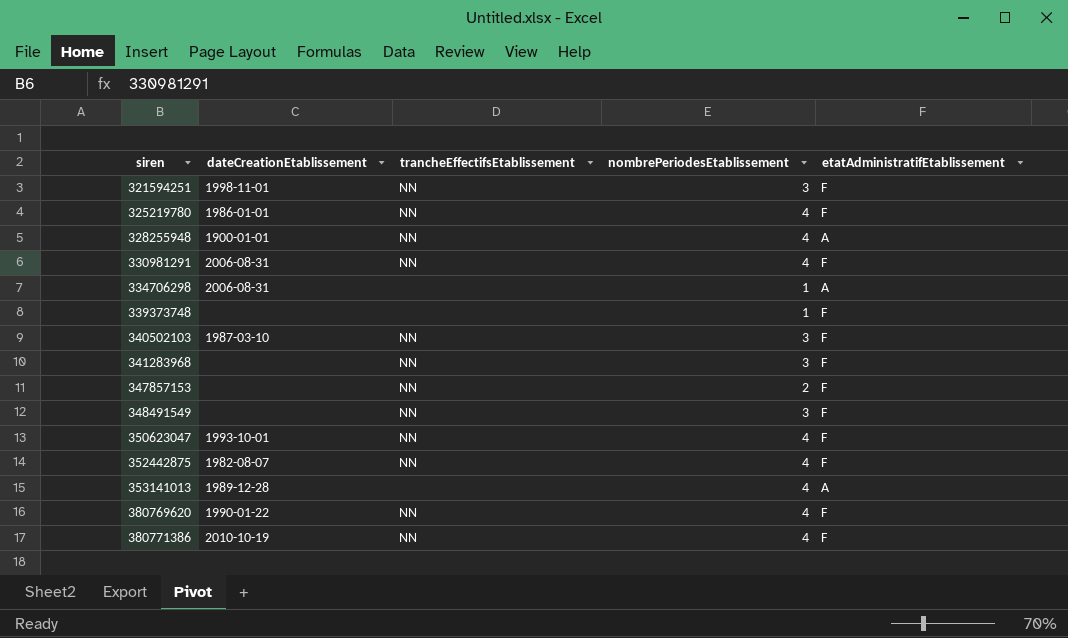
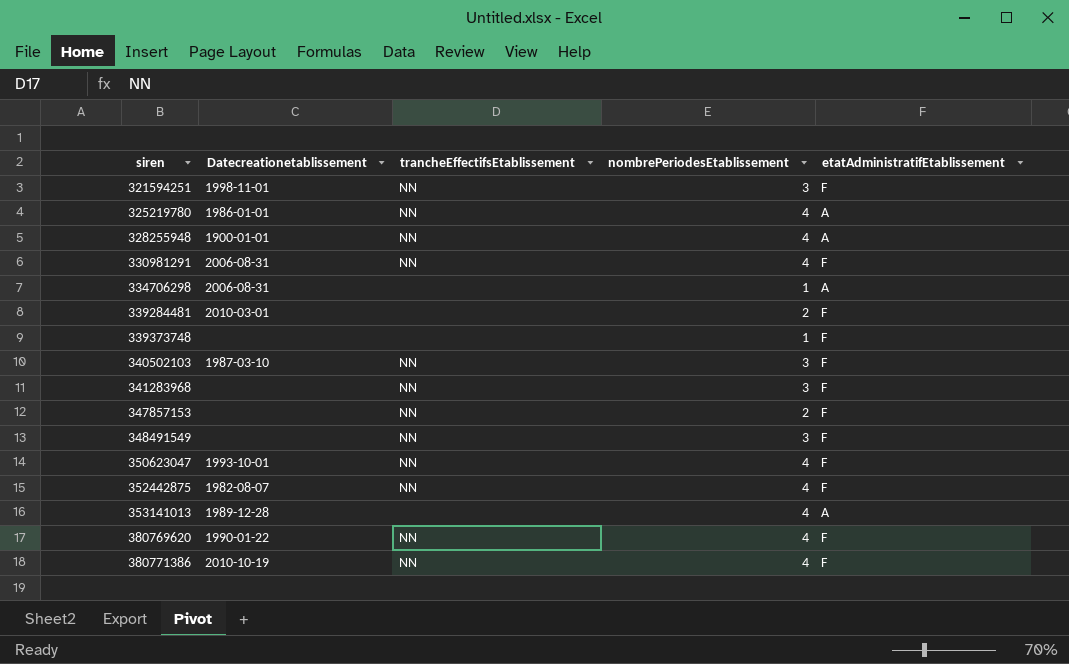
column name: dateCreationEtablissement -> Datecreationetablissement
325219780 | etatAdministratifEtablissement: F -> A
row 339284481: none -> 2010-03-01 | none | 2 | F

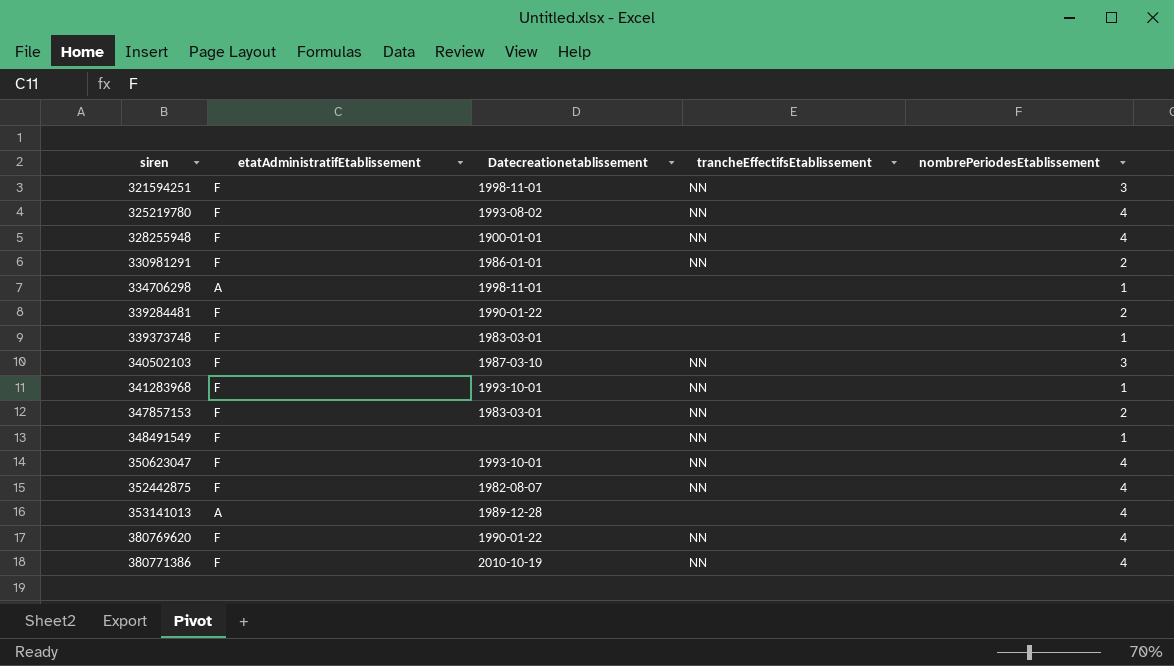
column etatAdministratifEtablissement | position: 5 -> 2
325219780 | etatAdministratifEtablissement: A -> F
325219780 | Datecreationetablissement: 1986-01-01 -> 1993-08-02
328255948 | etatAdministratifEtablissement: A -> F
330981291 | Datecreationetablissement: 2006-08-31 -> 1986-01-01
330981291 | nombrePeriodesEtablissement: 4 -> 2
334706298 | Datecreationetablissement: 2006-08-31 -> 1998-11-01
339284481 | Datecreationetablissement: 2010-03-01 -> 1990-01-22
339373748 | Datecreationetablissement: none -> 1983-03-01
341283968 | Datecreationetablissement: none -> 1993-10-01
341283968 | nombrePeriodesEtablissement: 3 -> 1
347857153 | Datecreationetablissement: none -> 1983-03-01
348491549 | nombrePeriodesEtablissement: 3 -> 1

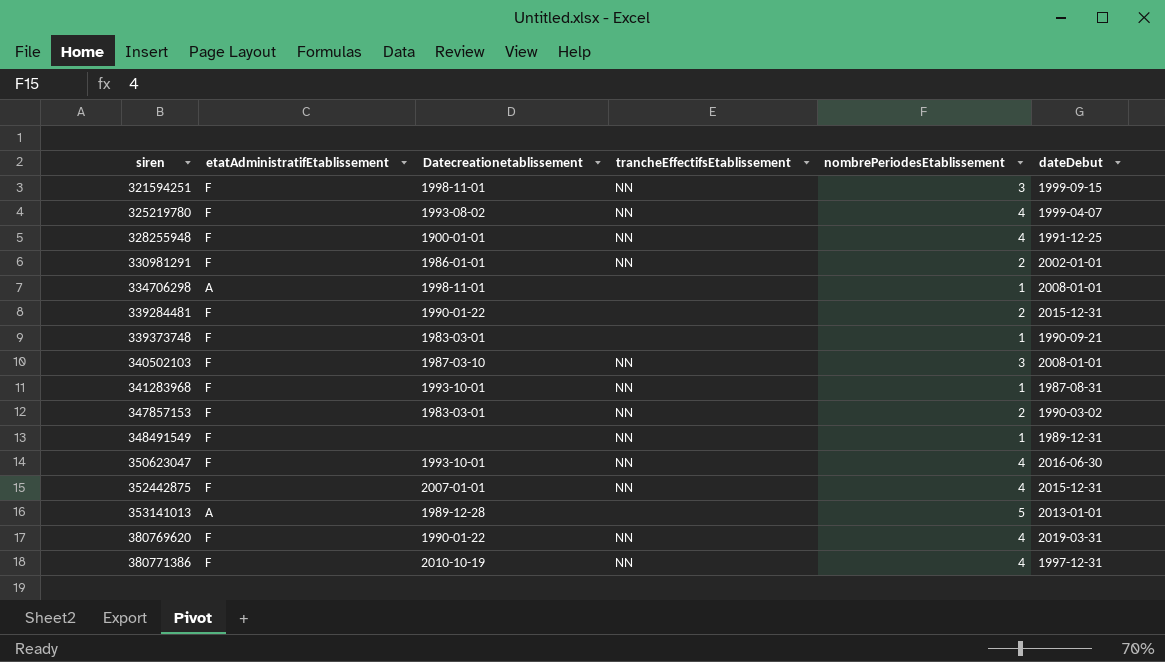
column dateDebut | position: none -> 6
352442875 | Datecreationetablissement: 1982-08-07 -> 2007-01-01
353141013 | nombrePeriodesEtablissement: 4 -> 5

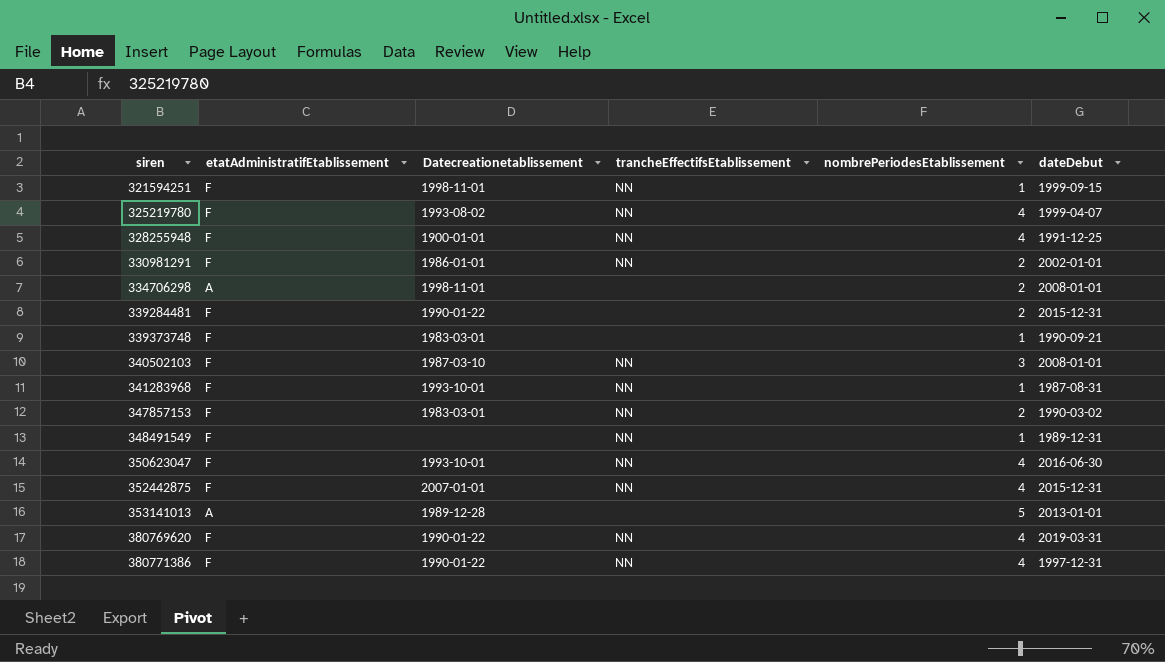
321594251 | nombrePeriodesEtablissement: 3 -> 1
334706298 | nombrePeriodesEtablissement: 1 -> 2
380771386 | Datecreationetablissement: 2010-10-19 -> 1990-01-22

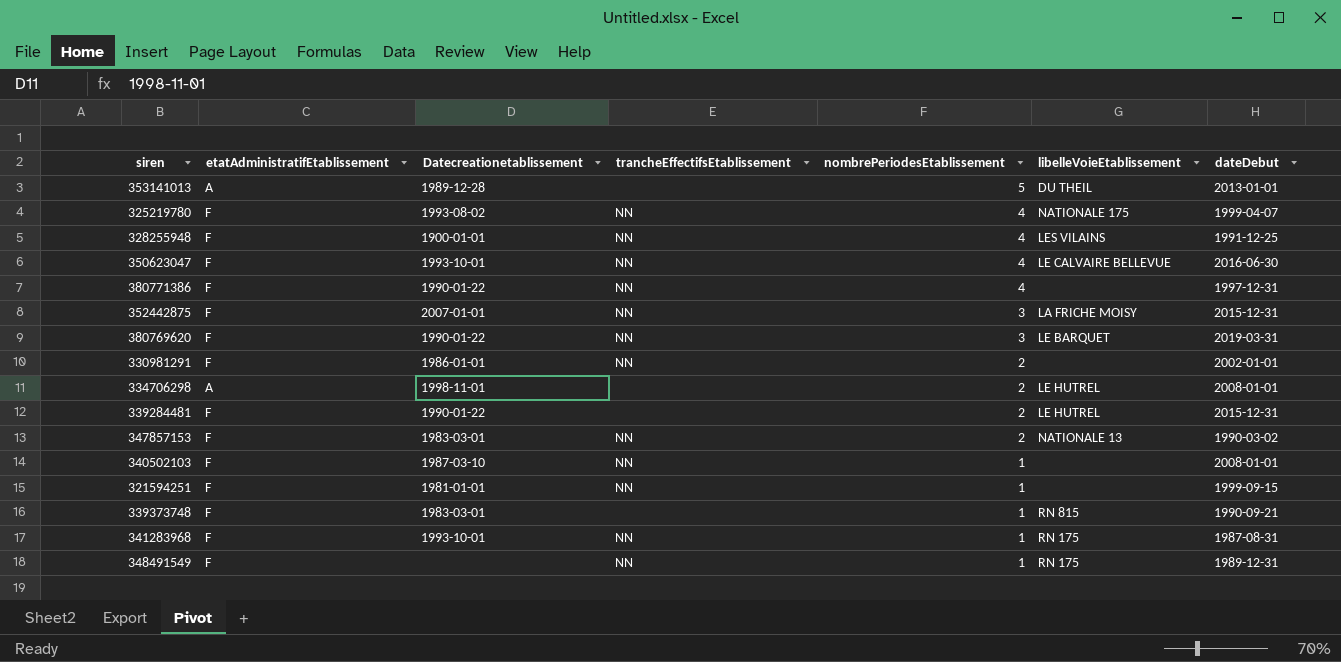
row order: siren ascending -> nombrePeriodesEtablissement descending
column libelleVoieEtablissement | position: none -> 6
352442875 | nombrePeriodesEtablissement: 4 -> 3
380769620 | nombrePeriodesEtablissement: 4 -> 3
340502103 | nombrePeriodesEtablissement: 3 -> 1
321594251 | Datecreationetablissement: 1998-11-01 -> 1981-01-01

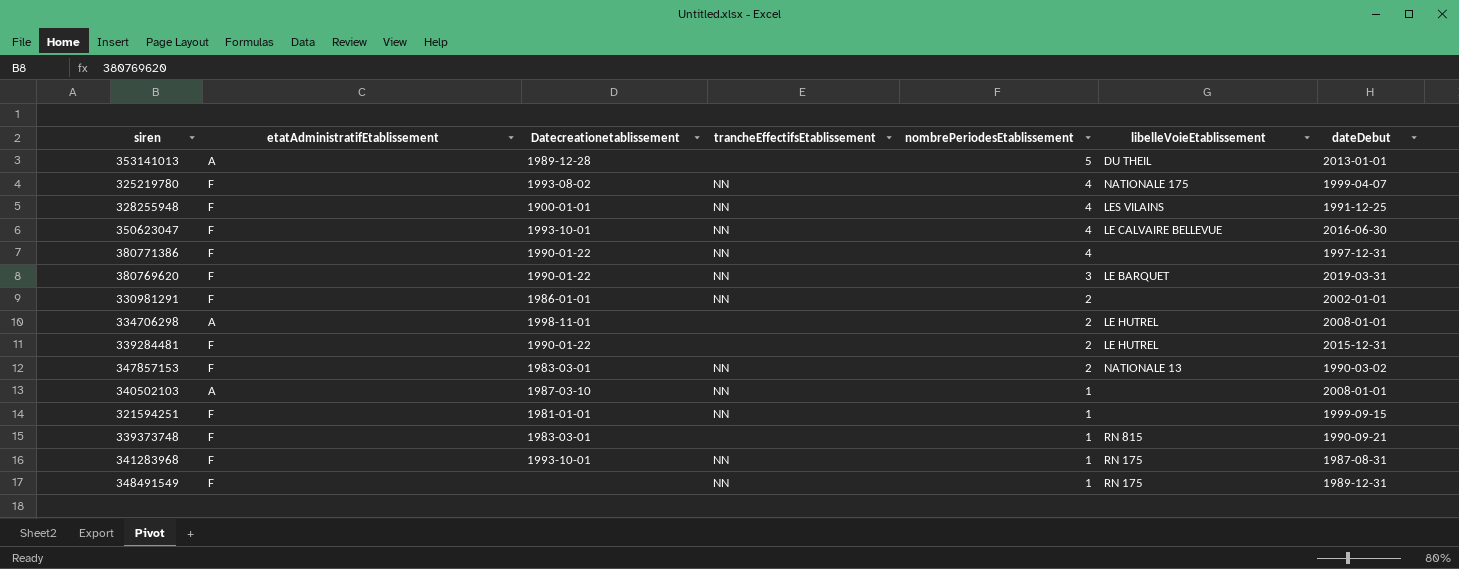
row 352442875: F | 2007-01-01 | NN | 3 | LA FRICHE MOISY | 2015-12-31 -> none
340502103 | etatAdministratifEtablissement: F -> A

